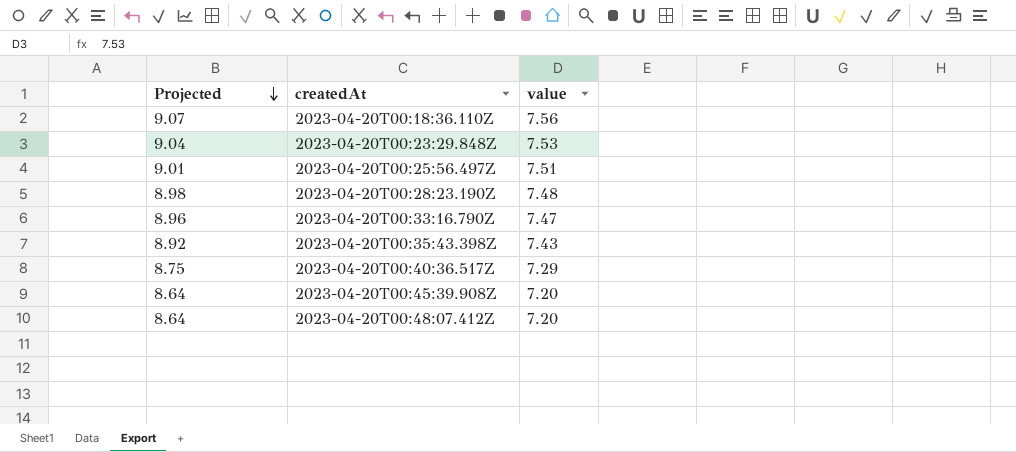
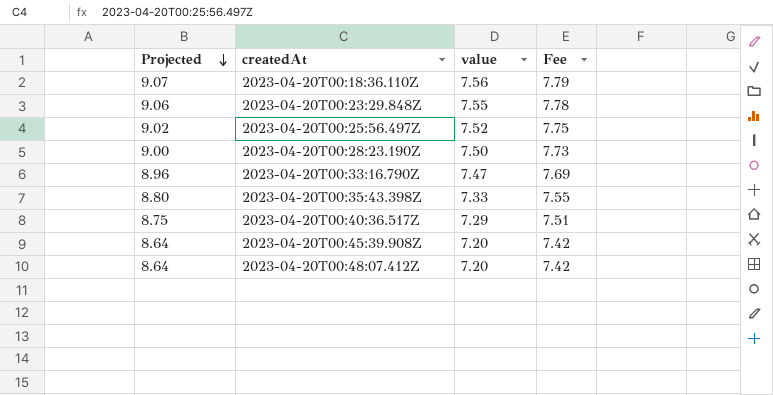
column Fee | formula: none -> [value] * 1.03
2023-04-20T00:23:29.848Z | Projected: 9.04 -> 9.06
2023-04-20T00:23:29.848Z | value: 7.53 -> 7.55
2023-04-20T00:25:56.497Z | Projected: 9.01 -> 9.02
2023-04-20T00:25:56.497Z | value: 7.51 -> 7.52
2023-04-20T00:28:23.190Z | Projected: 8.98 -> 9.00
2023-04-20T00:28:23.190Z | value: 7.48 -> 7.50
2023-04-20T00:35:43.398Z | Projected: 8.92 -> 8.80
2023-04-20T00:35:43.398Z | value: 7.43 -> 7.33

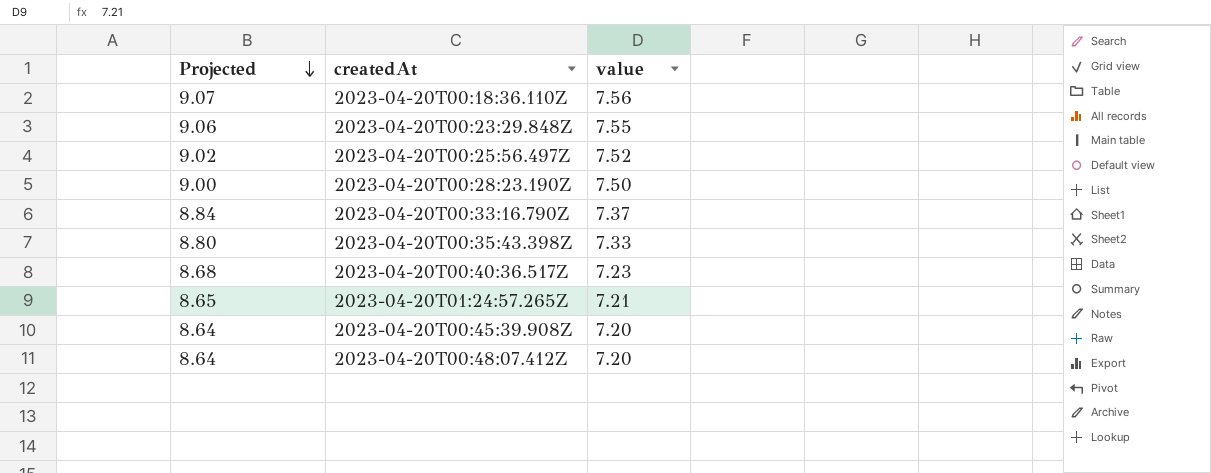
column Fee | formula: [value] * 1.03 -> none
2023-04-20T00:33:16.790Z | Projected: 8.96 -> 8.84
2023-04-20T00:33:16.790Z | value: 7.47 -> 7.37
2023-04-20T00:40:36.517Z | Projected: 8.75 -> 8.68
2023-04-20T00:40:36.517Z | value: 7.29 -> 7.23
row 2023-04-20T01:24:57.265Z: none -> 8.65 | 7.21

